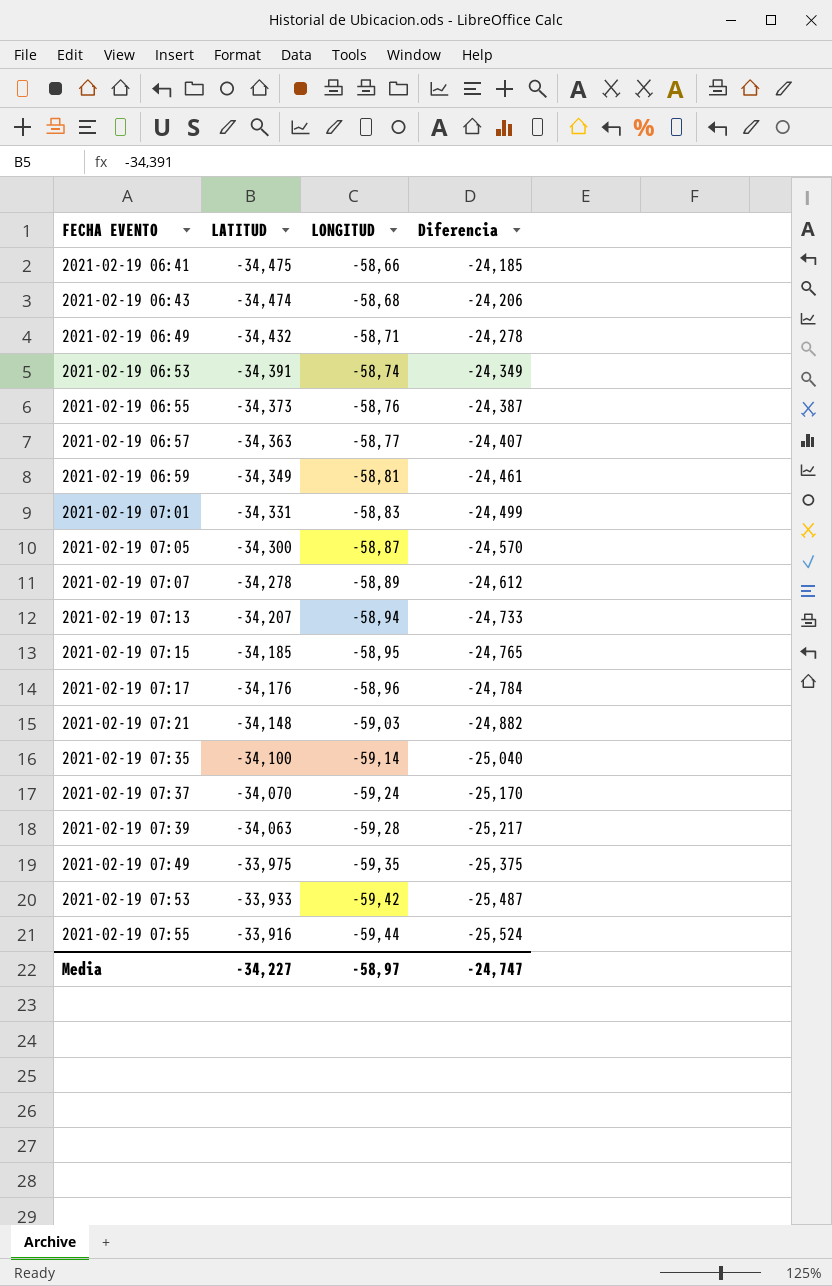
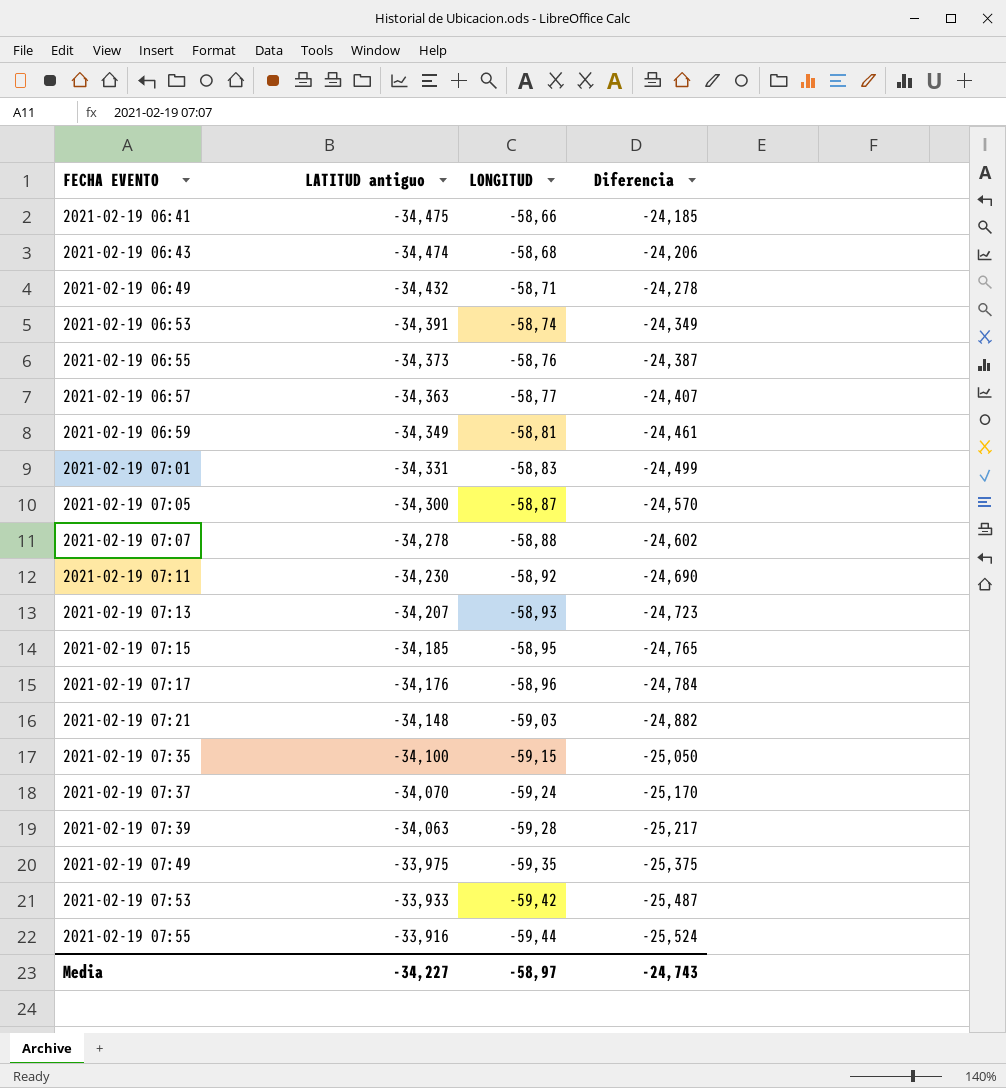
column name: LATITUD -> LATITUD antiguo
2021-02-19 07:07 | LONGITUD: -58,89 -> -58,88
2021-02-19 07:07 | Diferencia: -24,612 -> -24,602
row 2021-02-19 07:11: none -> -34,230 | -58,92 | -24,690
2021-02-19 07:13 | LONGITUD: -58,94 -> -58,93
2021-02-19 07:13 | Diferencia: -24,733 -> -24,723
2021-02-19 07:35 | LONGITUD: -59,14 -> -59,15
2021-02-19 07:35 | Diferencia: -25,040 -> -25,050
Media | Diferencia: -24,747 -> -24,743

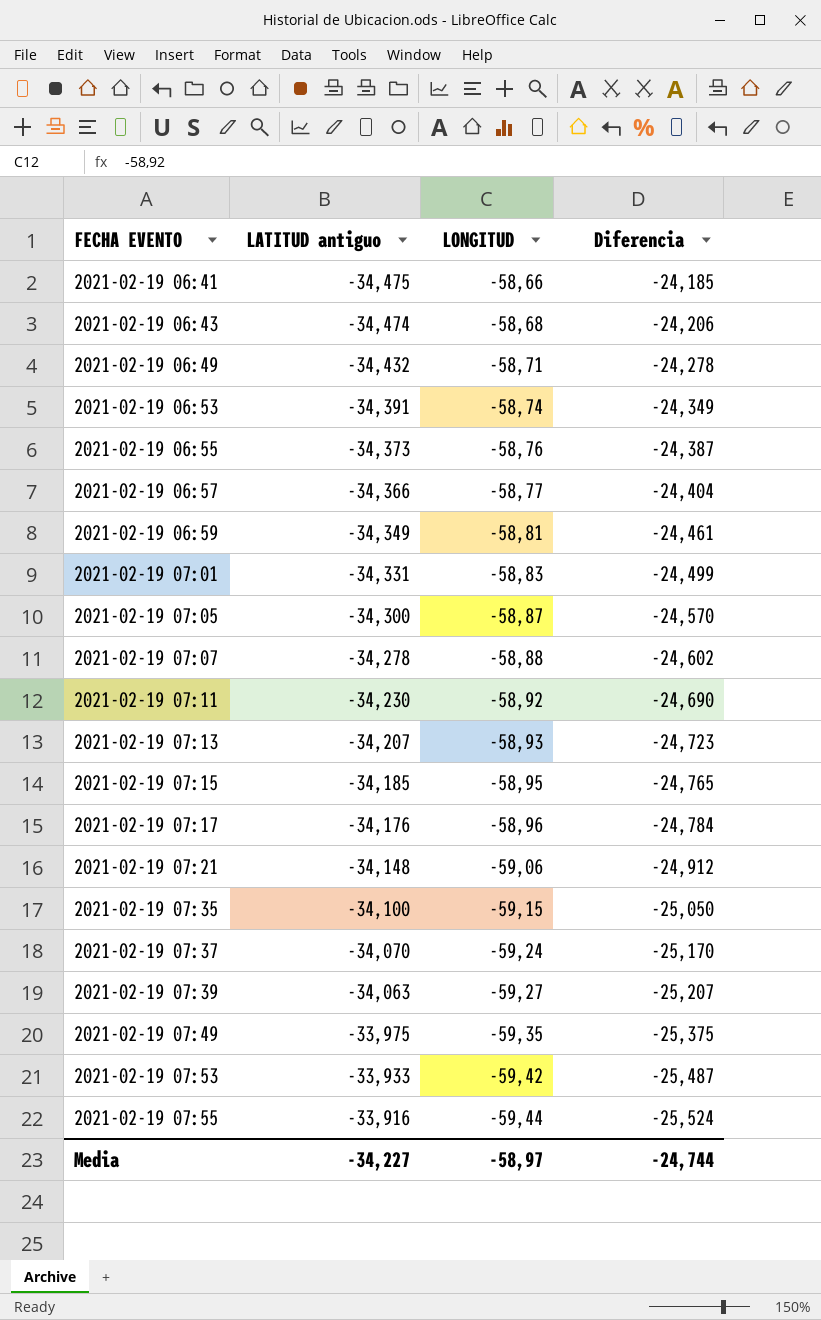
2021-02-19 06:57 | LATITUD antiguo: -34,363 -> -34,366
2021-02-19 06:57 | Diferencia: -24,407 -> -24,404
2021-02-19 07:21 | LONGITUD: -59,03 -> -59,06
2021-02-19 07:21 | Diferencia: -24,882 -> -24,912
2021-02-19 07:39 | LONGITUD: -59,28 -> -59,27
2021-02-19 07:39 | Diferencia: -25,217 -> -25,207
Media | Diferencia: -24,743 -> -24,744

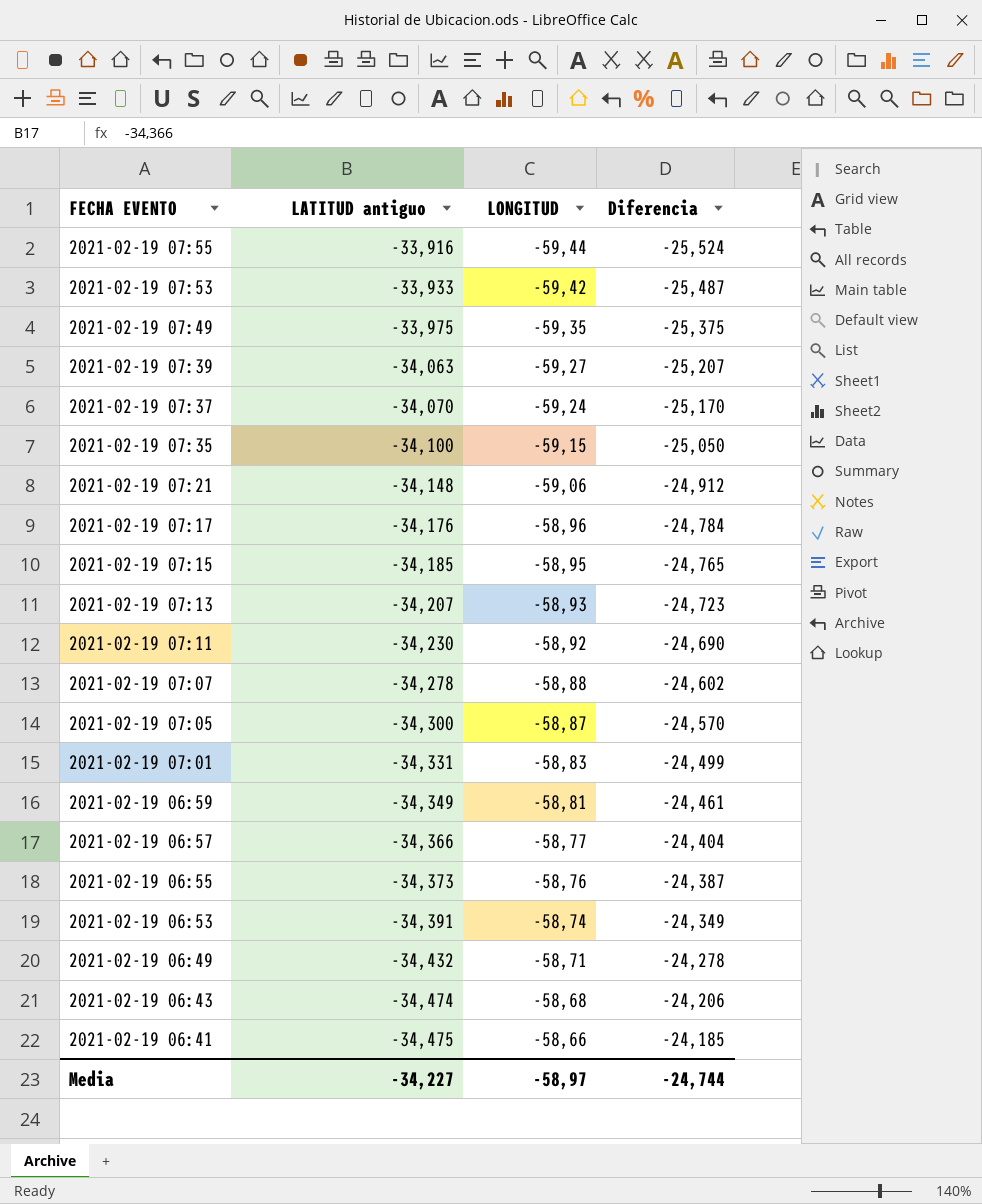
row order: FECHA EVENTO ascending -> FECHA EVENTO descending

